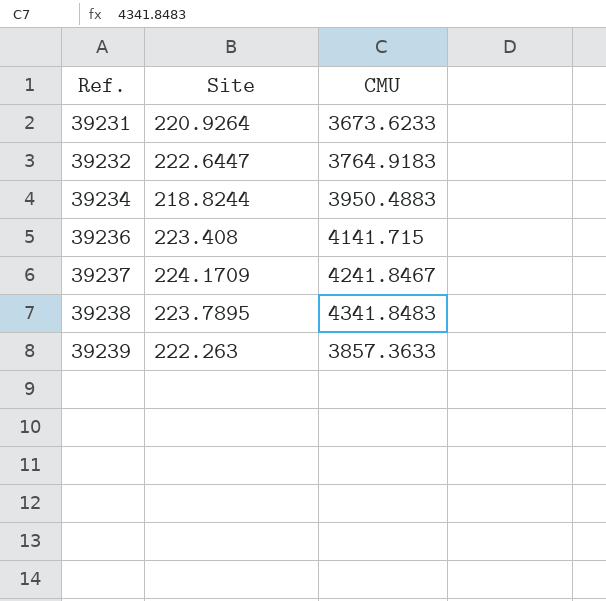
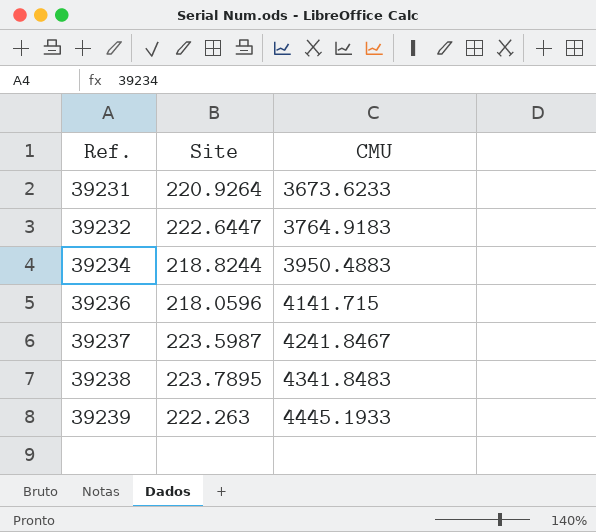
39236 | Site: 223.408 -> 218.0596
39237 | Site: 224.1709 -> 223.5987
39239 | CMU: 3857.3633 -> 4445.1933

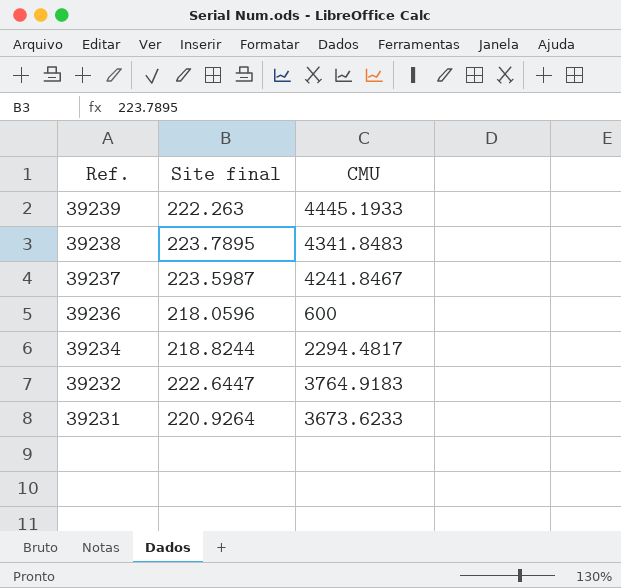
row order: Ref. ascending -> Ref. descending
column name: Site -> Site final
39236 | CMU: 4141.715 -> 600
39234 | CMU: 3950.4883 -> 2294.4817

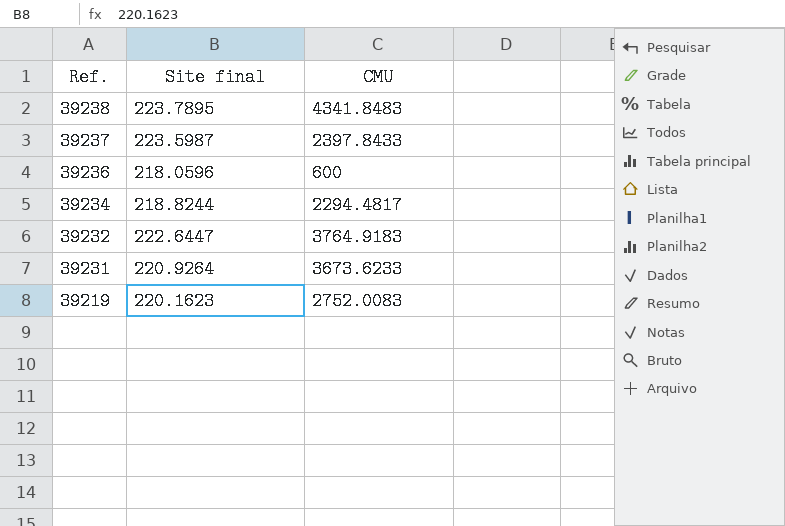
row 39239: 222.263 | 4445.1933 -> none
39237 | CMU: 4241.8467 -> 2397.8433
row 39219: none -> 220.1623 | 2752.0083

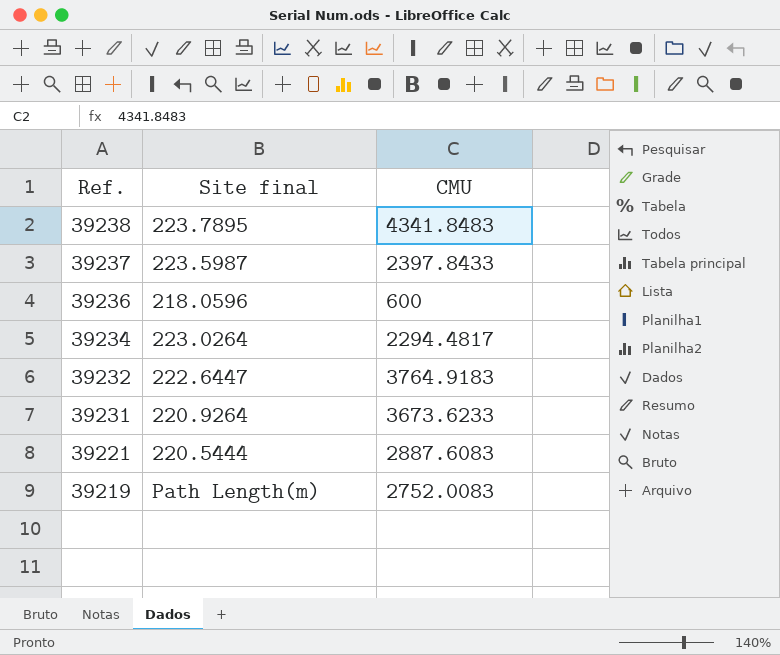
39234 | Site final: 218.8244 -> 223.0264
row 39221: none -> 220.5444 | 2887.6083
39219 | Site final: 220.1623 -> Path Length(m)

